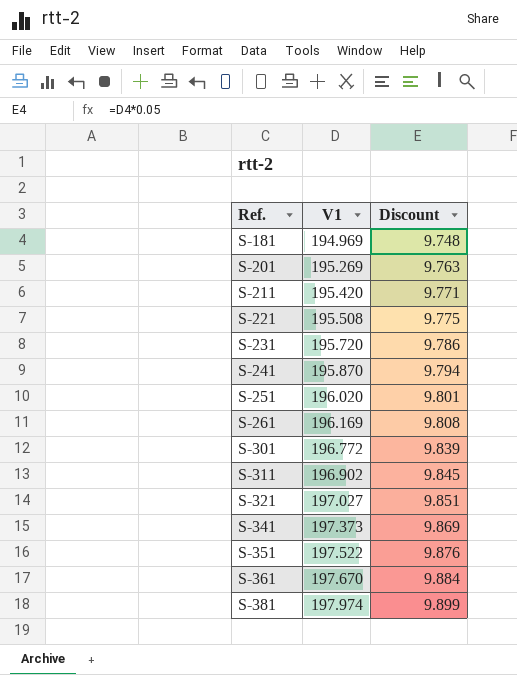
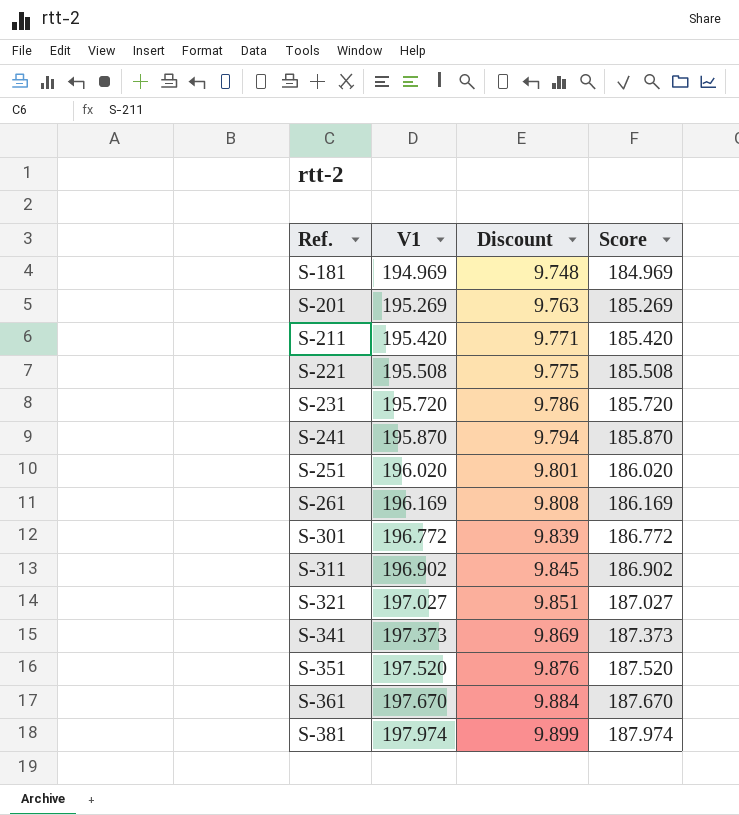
column Score | formula: none -> [V1] - 10
S-351 | V1: 197.522 -> 197.520

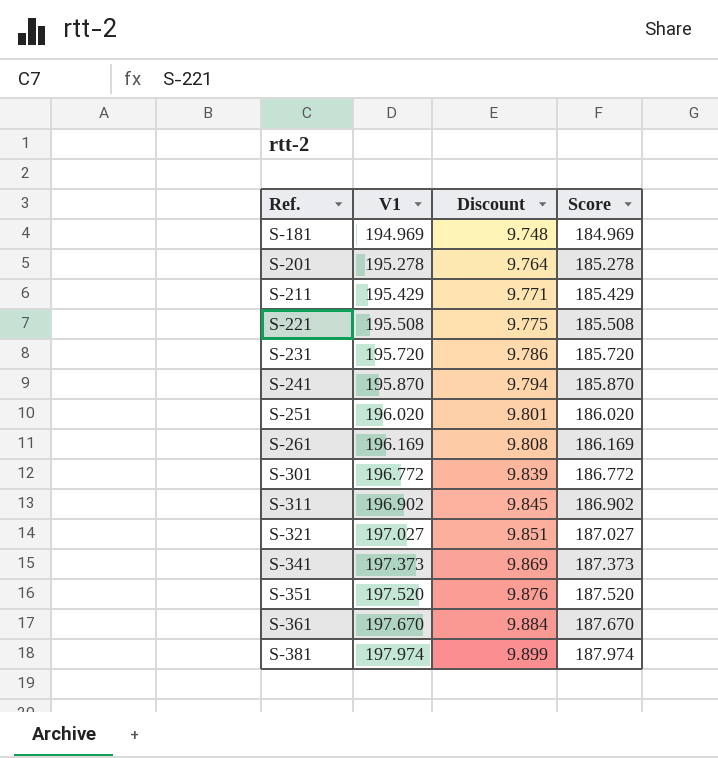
S-201 | V1: 195.269 -> 195.278
S-201 | Discount: 9.763 -> 9.764
S-201 | Score: 185.269 -> 185.278
S-211 | V1: 195.420 -> 195.429
S-211 | Score: 185.420 -> 185.429

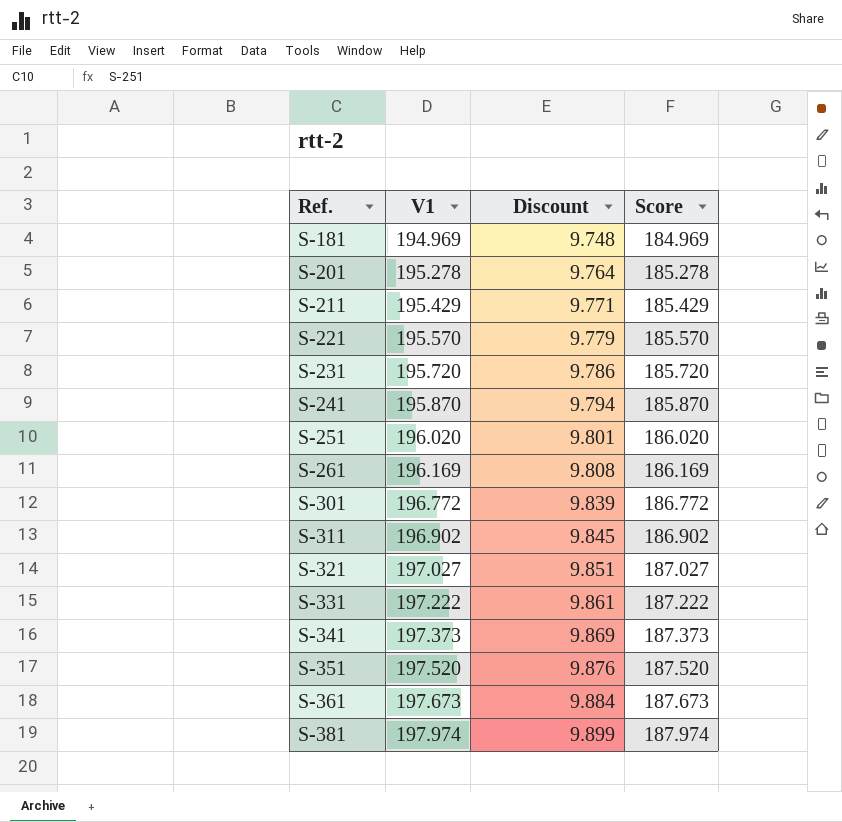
S-221 | V1: 195.508 -> 195.570
S-221 | Discount: 9.775 -> 9.779
S-221 | Score: 185.508 -> 185.570
row S-331: none -> 197.222 | 9.861 | 187.222
S-361 | V1: 197.670 -> 197.673
S-361 | Score: 187.670 -> 187.673

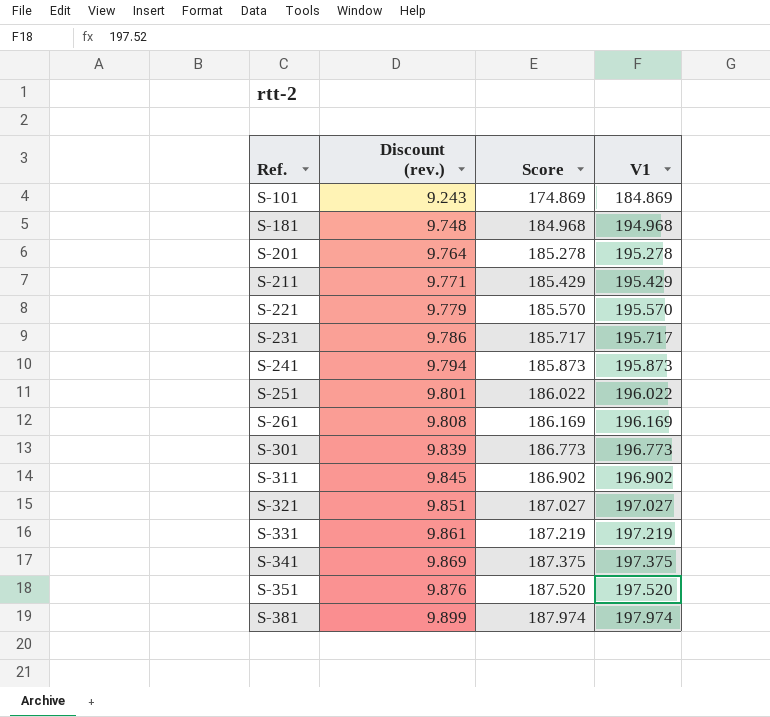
column name: Discount -> Discount (rev.)
column V1 | position: 2 -> 4
row S-361: 197.673 | 9.884 | 187.673 -> none
row S-101: none -> 9.243 | 174.869 | 184.869
S-181 | Score: 184.969 -> 184.968
S-181 | V1: 194.969 -> 194.968
S-231 | Score: 185.720 -> 185.717
S-231 | V1: 195.720 -> 195.717
S-241 | Score: 185.870 -> 185.873
S-241 | V1: 195.870 -> 195.873
S-251 | Score: 186.020 -> 186.022
S-251 | V1: 196.020 -> 196.022
S-301 | Score: 186.772 -> 186.773
S-301 | V1: 196.772 -> 196.773
S-331 | Score: 187.222 -> 187.219
S-331 | V1: 197.222 -> 197.219
S-341 | Score: 187.373 -> 187.375
S-341 | V1: 197.373 -> 197.375

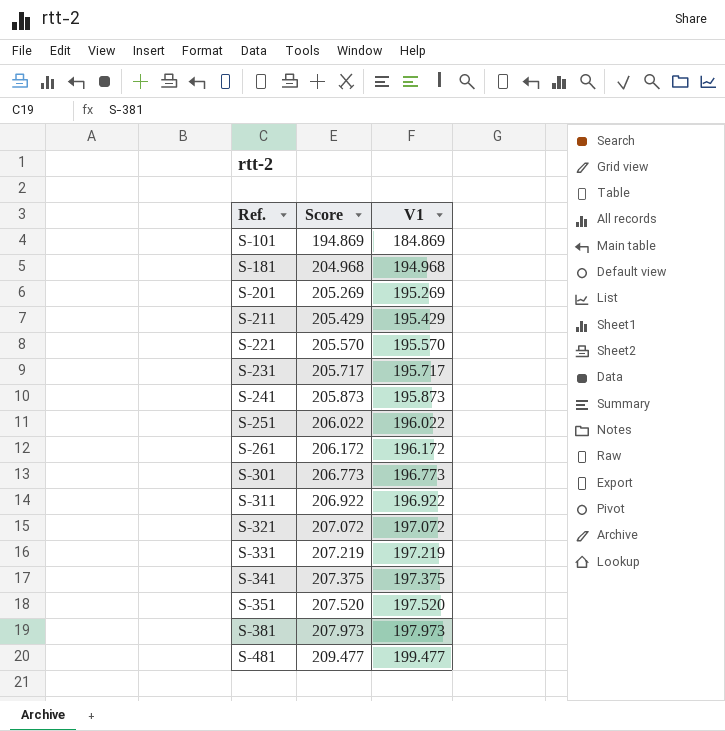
column Discount (rev.) | formula: [V1] * 0.05 -> none
column Score | formula: [V1] - 10 -> [V1] + 10
S-201 | V1: 195.278 -> 195.269
S-261 | V1: 196.169 -> 196.172
S-311 | V1: 196.902 -> 196.922
S-321 | V1: 197.027 -> 197.072
S-381 | V1: 197.974 -> 197.973
row S-481: none -> 209.477 | 199.477

